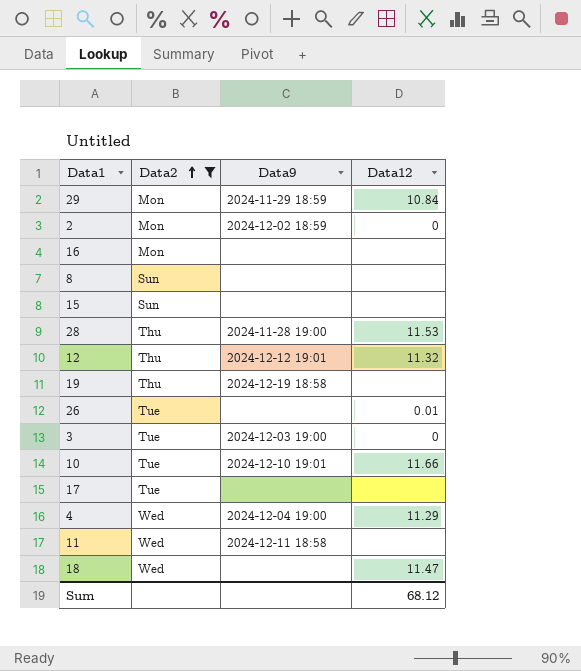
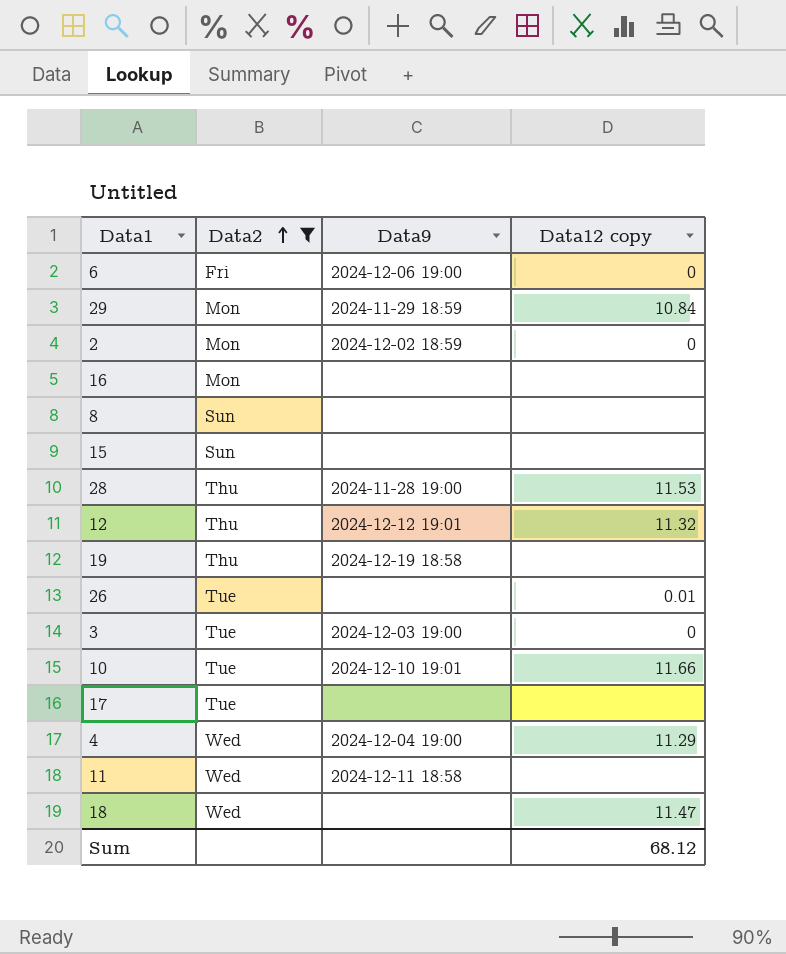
column name: Data12 -> Data12 copy
row 6: none -> Fri | 2024-12-06 19:00 | 0

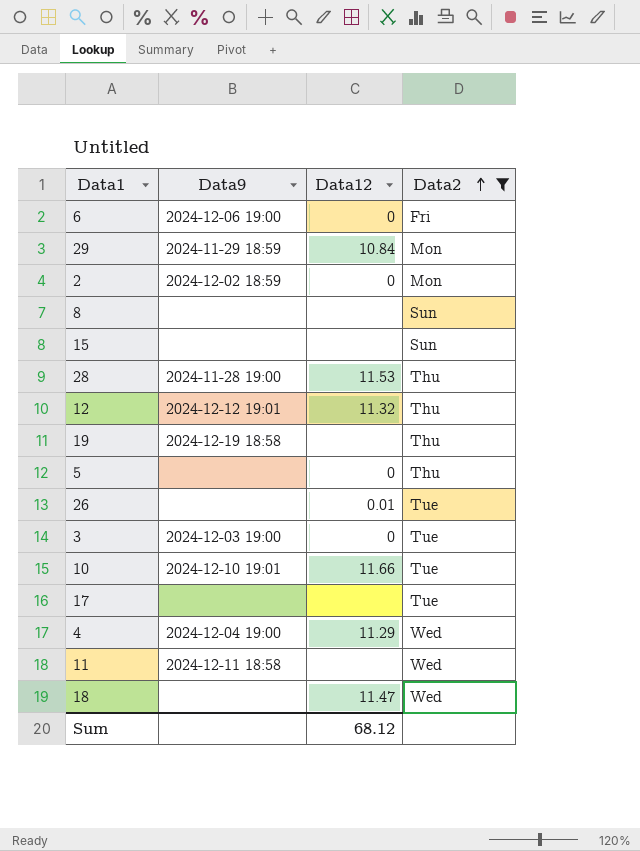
column name: Data12 copy -> Data12
column Data2 | position: 2 -> 4
row 16: Mon | none | none -> none
row 5: none -> none | 0 | Thu

